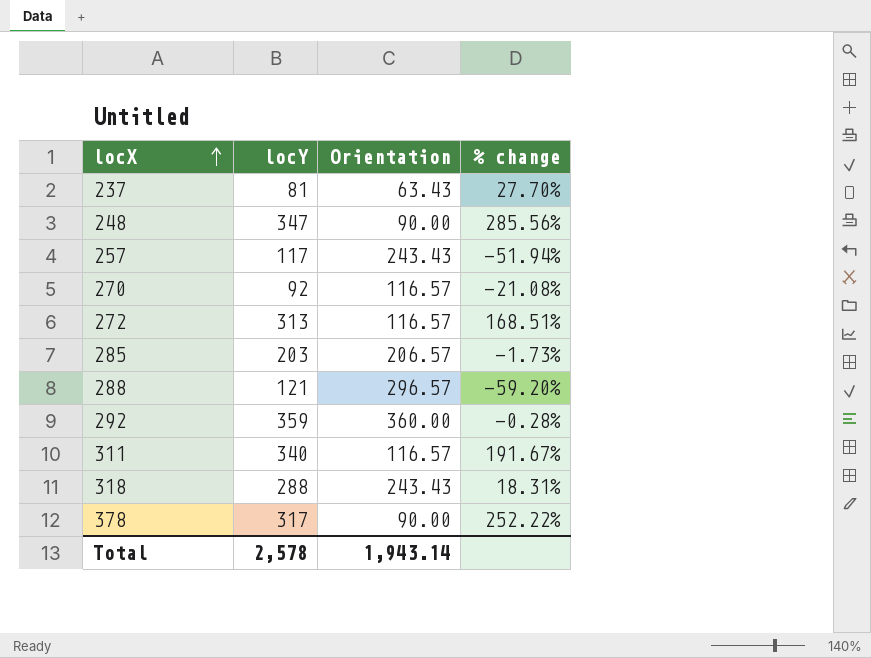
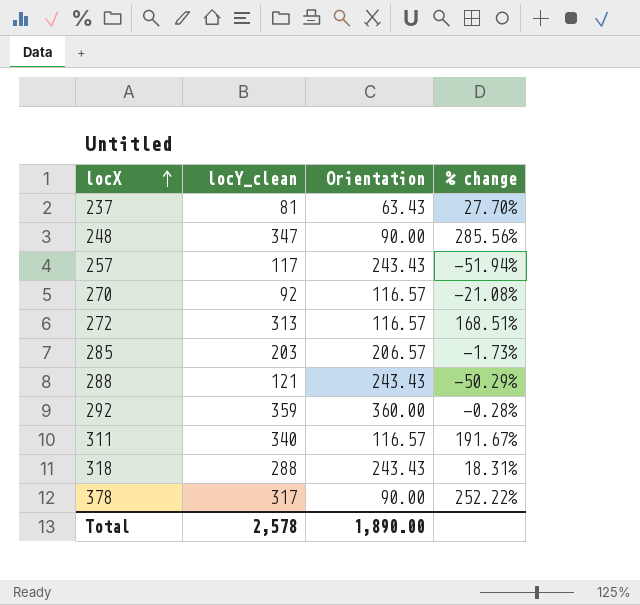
column name: locY -> locY_clean
288 | Orientation: 296.57 -> 243.43
288 | % change: -59.20% -> -50.29%
Total | Orientation: 1,943.14 -> 1,890.00

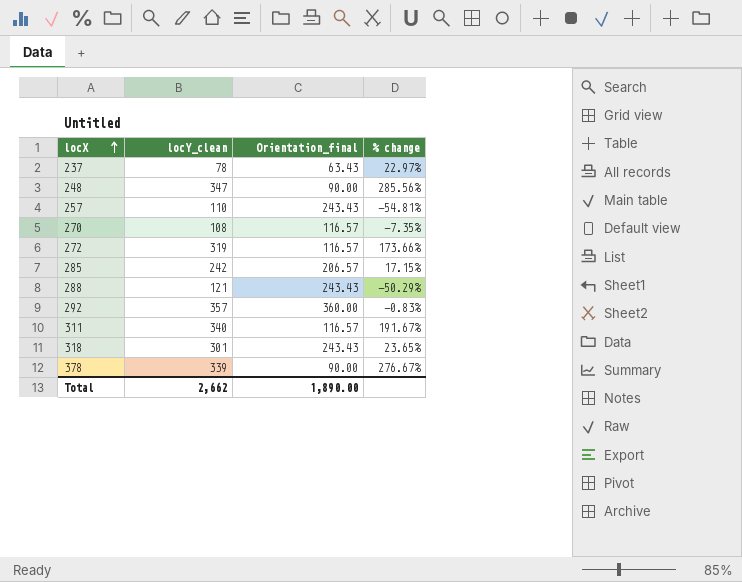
column name: Orientation -> Orientation_final
237 | locY_clean: 81 -> 78
237 | % change: 27.70% -> 22.97%
257 | locY_clean: 117 -> 110
257 | % change: -51.94% -> -54.81%
270 | locY_clean: 92 -> 108
270 | % change: -21.08% -> -7.35%
272 | locY_clean: 313 -> 319
272 | % change: 168.51% -> 173.66%
285 | locY_clean: 203 -> 242
285 | % change: -1.73% -> 17.15%
292 | locY_clean: 359 -> 357
292 | % change: -0.28% -> -0.83%
318 | locY_clean: 288 -> 301
318 | % change: 18.31% -> 23.65%
378 | locY_clean: 317 -> 339
378 | % change: 252.22% -> 276.67%
Total | locY_clean: 2,578 -> 2,662

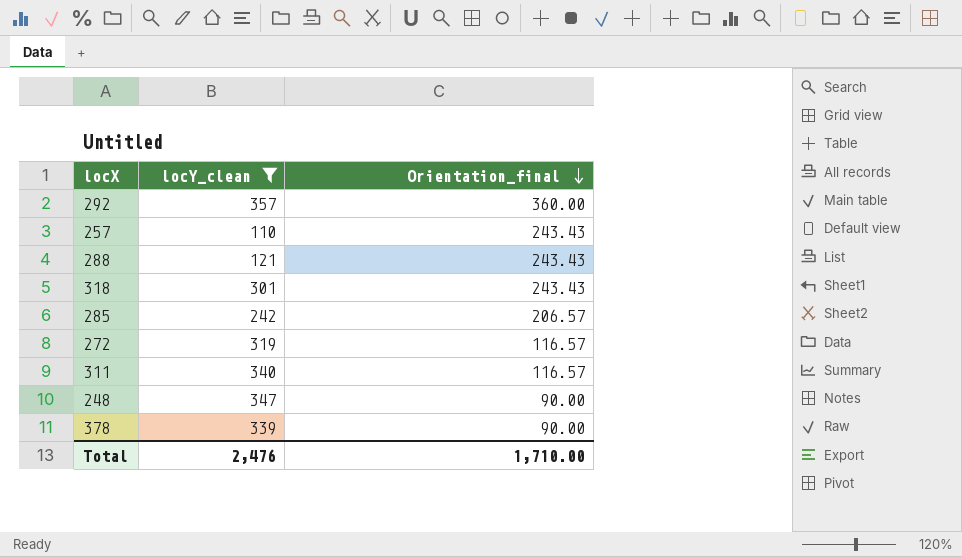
filter: none -> locY_clean >= 110
row order: locX ascending -> Orientation_final descending
column % change | formula: ([locY_clean] - [Orientation_final]) / [Orientation_final] -> none
Total | locY_clean: 2,662 -> 2,476
Total | Orientation_final: 1,890.00 -> 1,710.00

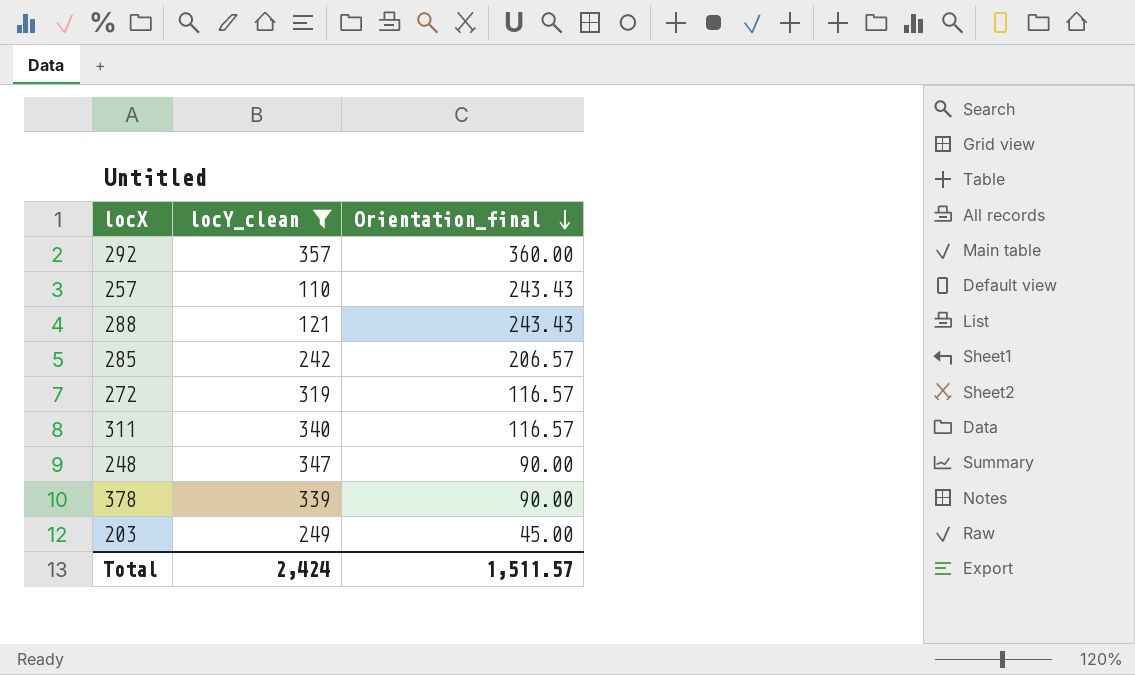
row 318: 301 | 243.43 -> none
row 203: none -> 249 | 45.00
Total | locY_clean: 2,476 -> 2,424
Total | Orientation_final: 1,710.00 -> 1,511.57

